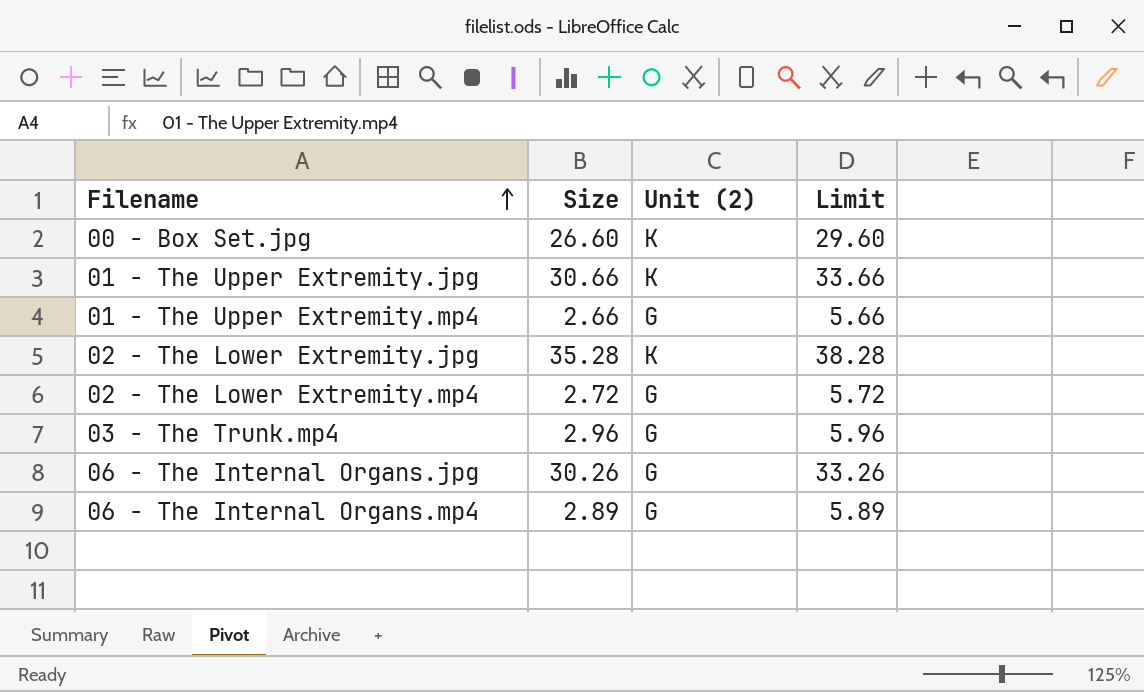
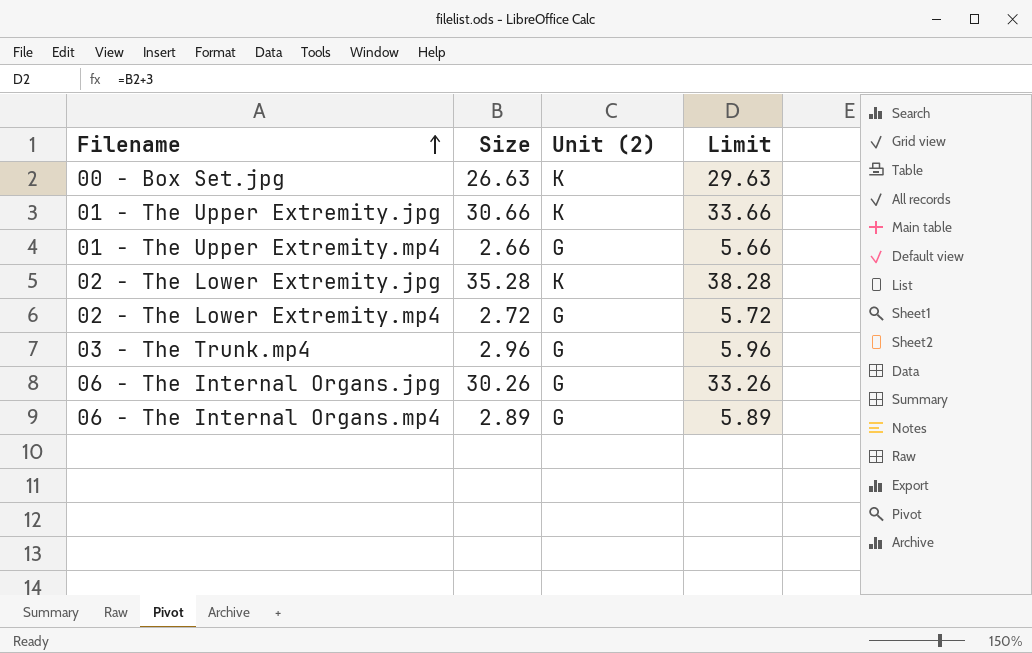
00 - Box Set.jpg | Size: 26.60 -> 26.63
00 - Box Set.jpg | Limit: 29.60 -> 29.63

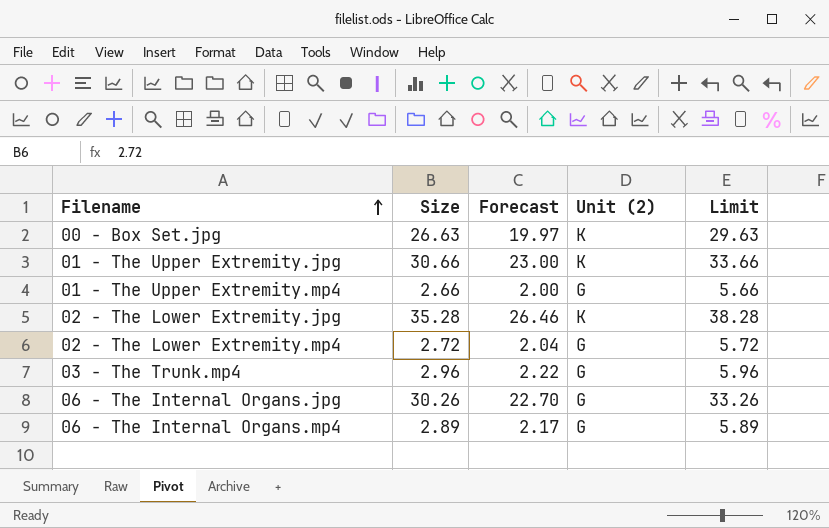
column Forecast | formula: none -> [Size] * 0.75

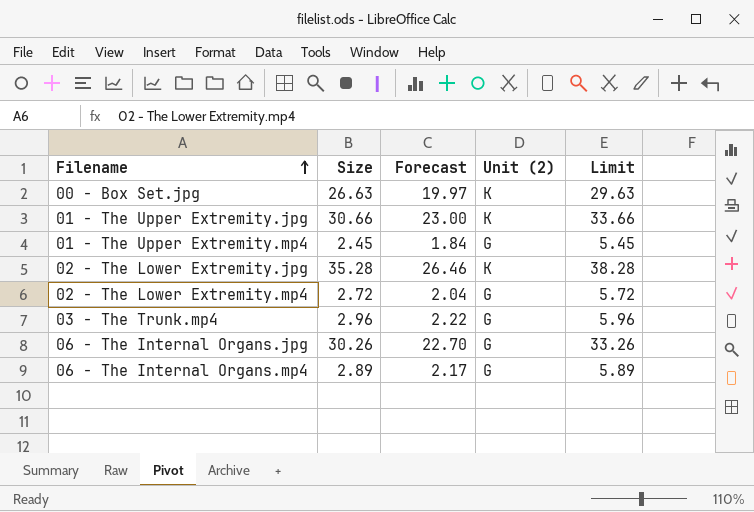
01 - The Upper Extremity.mp4 | Size: 2.66 -> 2.45
01 - The Upper Extremity.mp4 | Forecast: 2.00 -> 1.84
01 - The Upper Extremity.mp4 | Limit: 5.66 -> 5.45

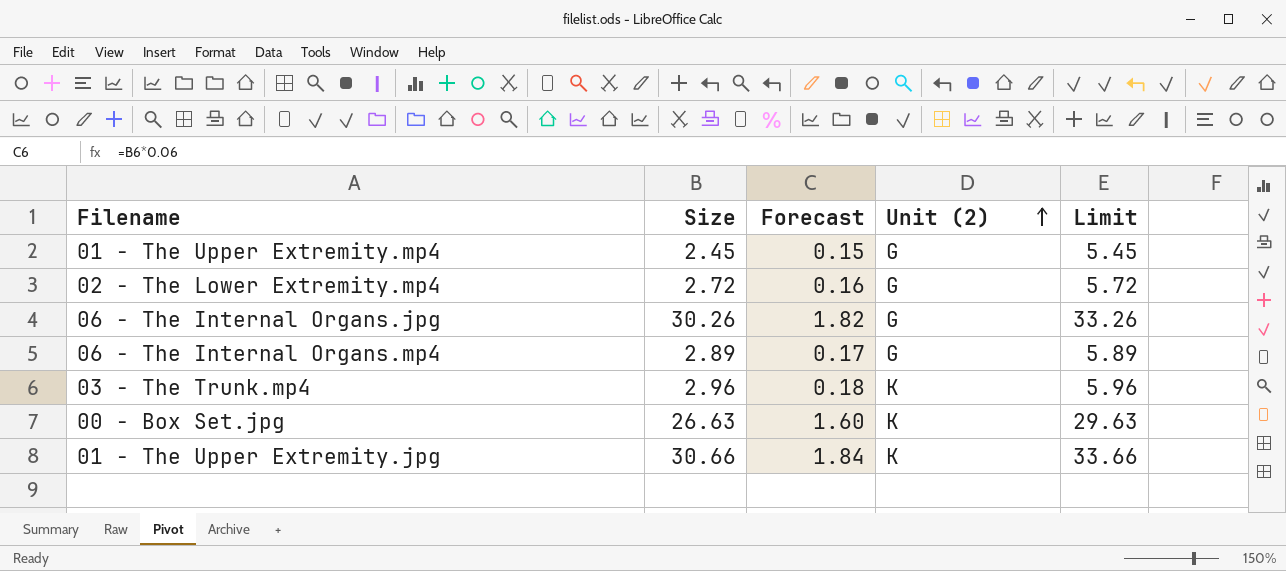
row order: Filename ascending -> Unit (2) ascending
column Forecast | formula: [Size] * 0.75 -> [Size] * 0.06
row 02 - The Lower Extremity.jpg: 35.28 | 26.46 | K | 38.28 -> none
03 - The Trunk.mp4 | Unit (2): G -> K

